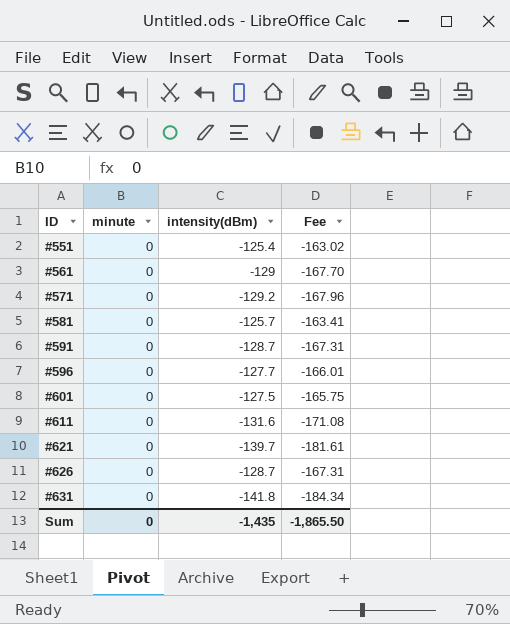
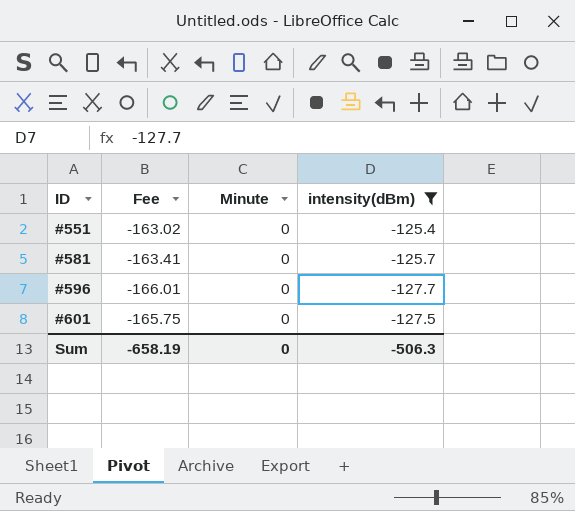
filter: none -> intensity(dBm) >= -127.7
column Fee | position: 4 -> 2
column name: minute -> Minute
Sum | Fee: -1,865.50 -> -658.19
Sum | intensity(dBm): -1,435 -> -506.3

